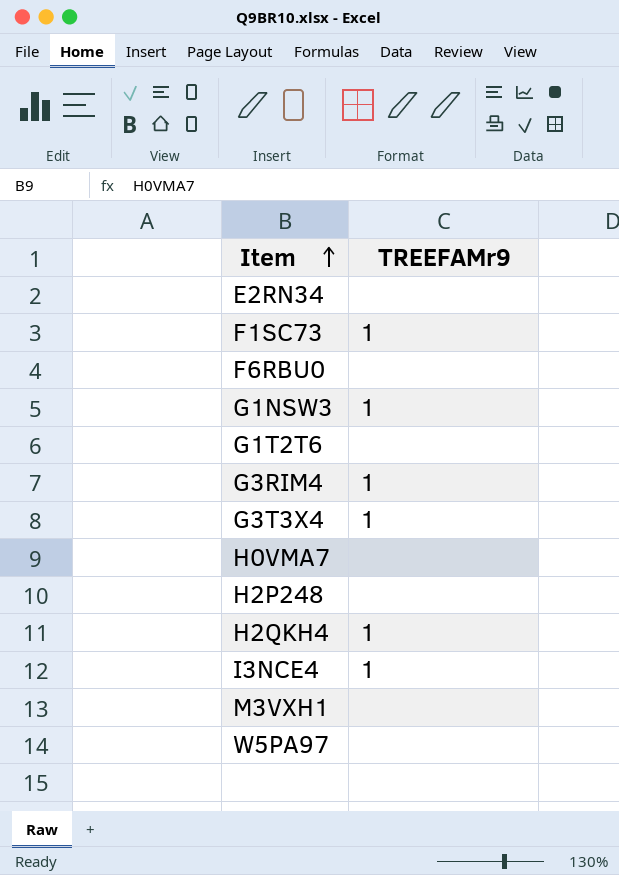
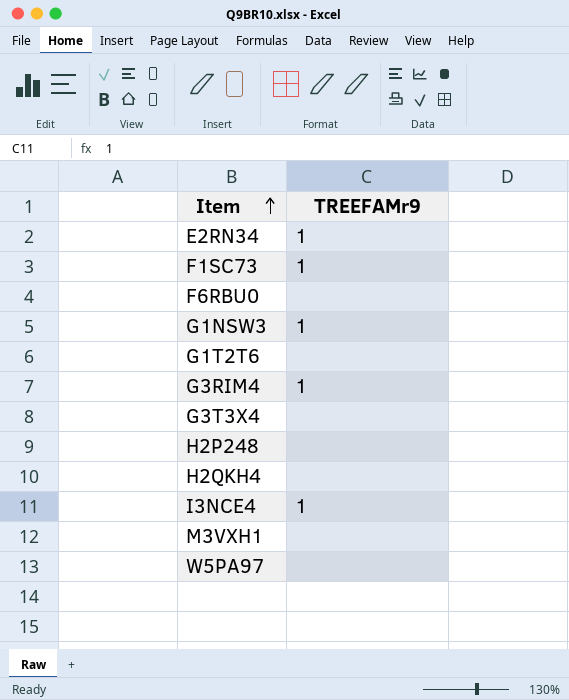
row H0VMA7: none -> none
E2RN34 | TREEFAMr9: none -> 1
G3T3X4 | TREEFAMr9: 1 -> none
H2QKH4 | TREEFAMr9: 1 -> none

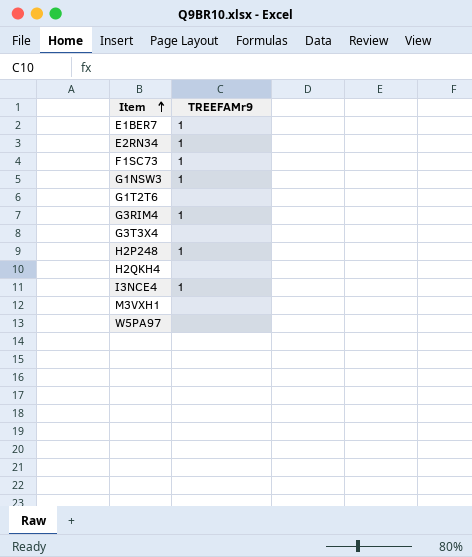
row F6RBU0: none -> none
row E1BER7: none -> 1
H2P248 | TREEFAMr9: none -> 1

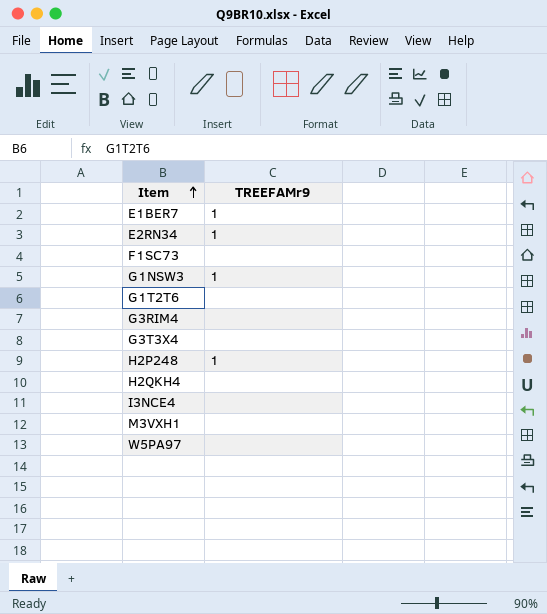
F1SC73 | TREEFAMr9: 1 -> none
G3RIM4 | TREEFAMr9: 1 -> none
I3NCE4 | TREEFAMr9: 1 -> none

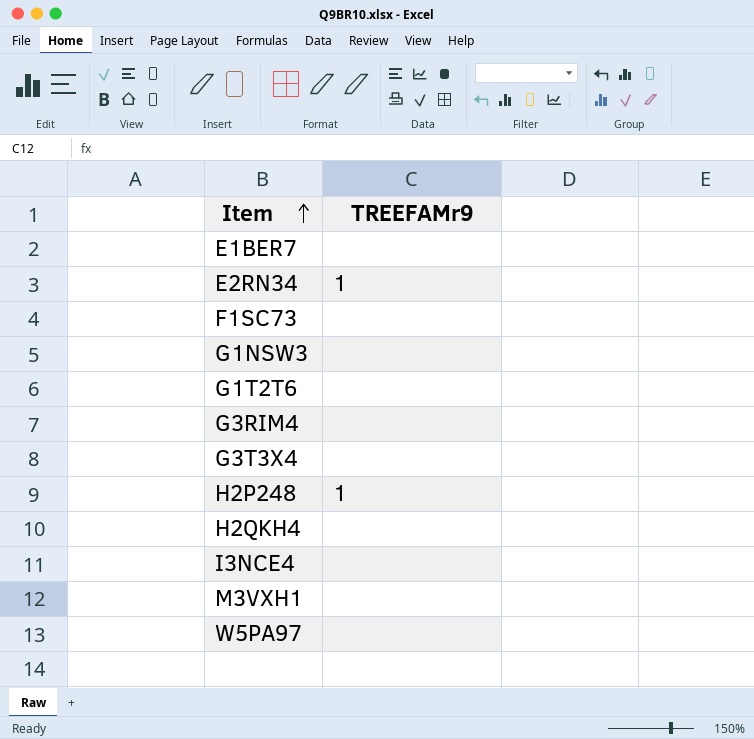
E1BER7 | TREEFAMr9: 1 -> none
G1NSW3 | TREEFAMr9: 1 -> none

